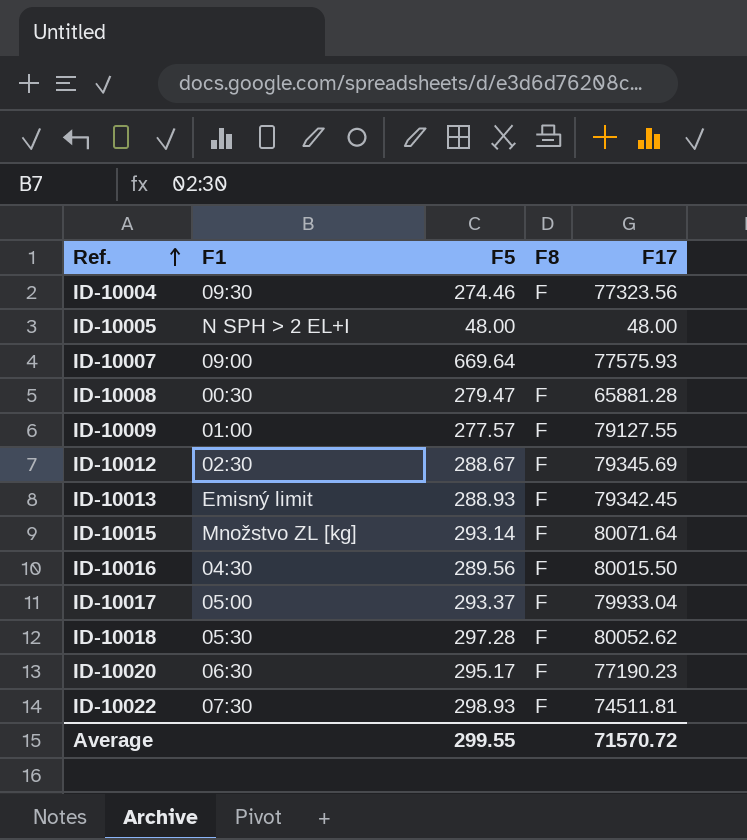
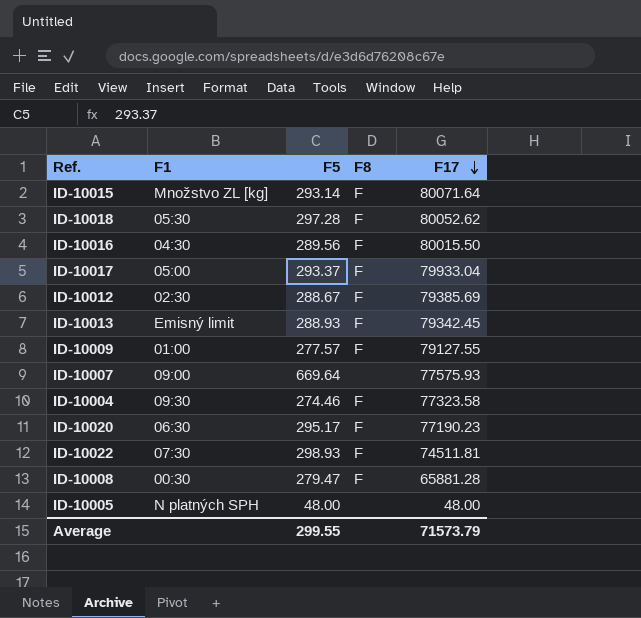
row order: Ref. ascending -> F17 descending
ID-10012 | F17: 79345.69 -> 79385.69
ID-10004 | F17: 77323.56 -> 77323.58
ID-10005 | F1: N SPH > 2 EL+I -> N platných SPH
Average | F17: 71570.72 -> 71573.79

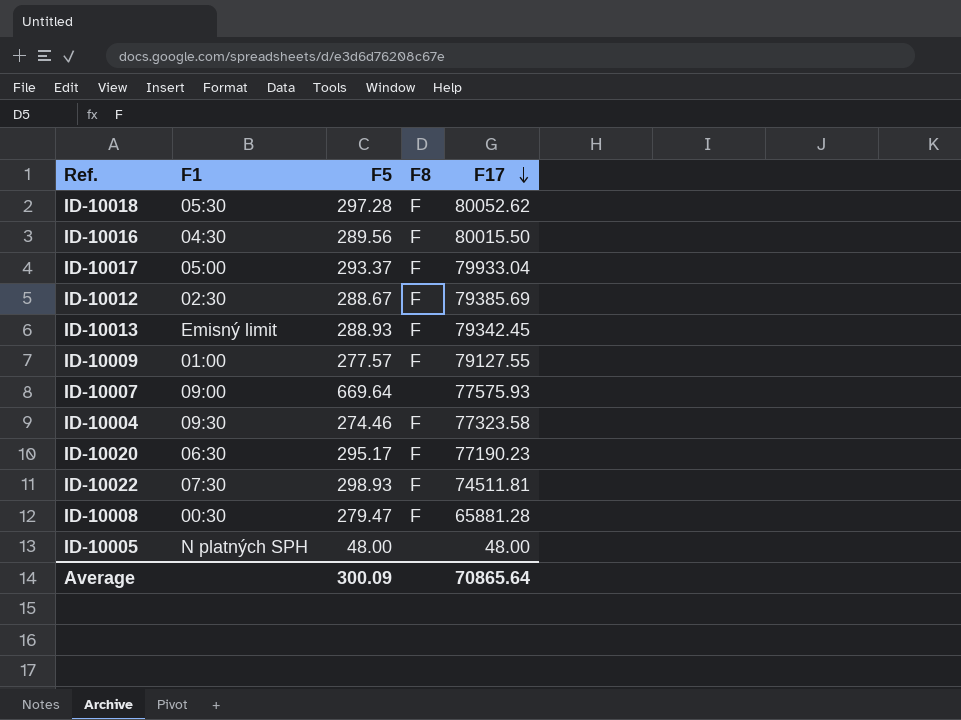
row ID-10015: Množstvo ZL [kg] | 293.14 | F | 80071.64 -> none
Average | F5: 299.55 -> 300.09
Average | F17: 71573.79 -> 70865.64

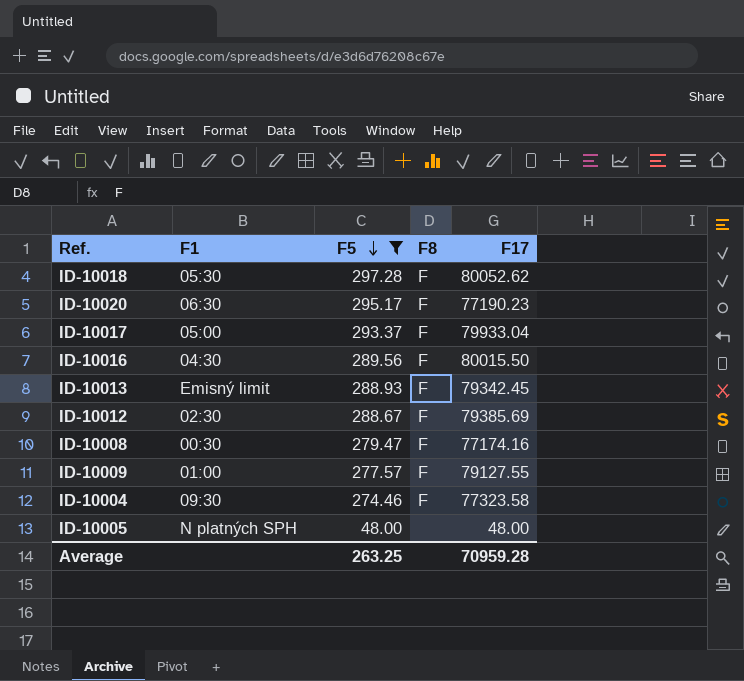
filter: none -> F5 <= 297.28
row order: F17 descending -> F5 descending
ID-10008 | F17: 65881.28 -> 77174.16
Average | F5: 300.09 -> 263.25
Average | F17: 70865.64 -> 70959.28

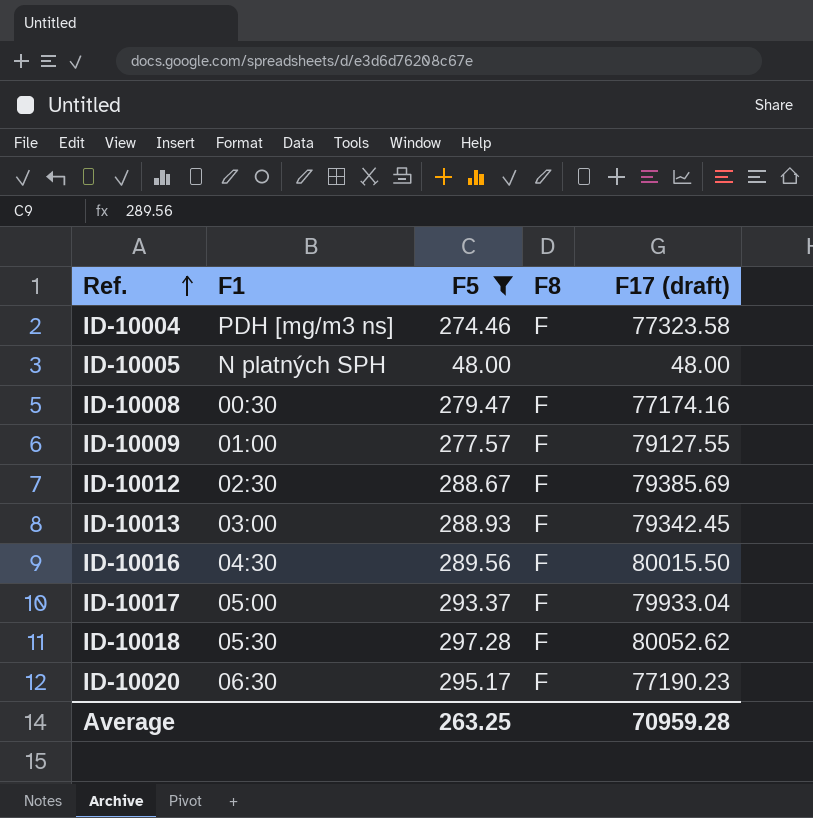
row order: F5 descending -> Ref. ascending
column name: F17 -> F17 (draft)
ID-10004 | F1: 09:30 -> PDH [mg/m3 ns]
ID-10013 | F1: Emisný limit -> 03:00

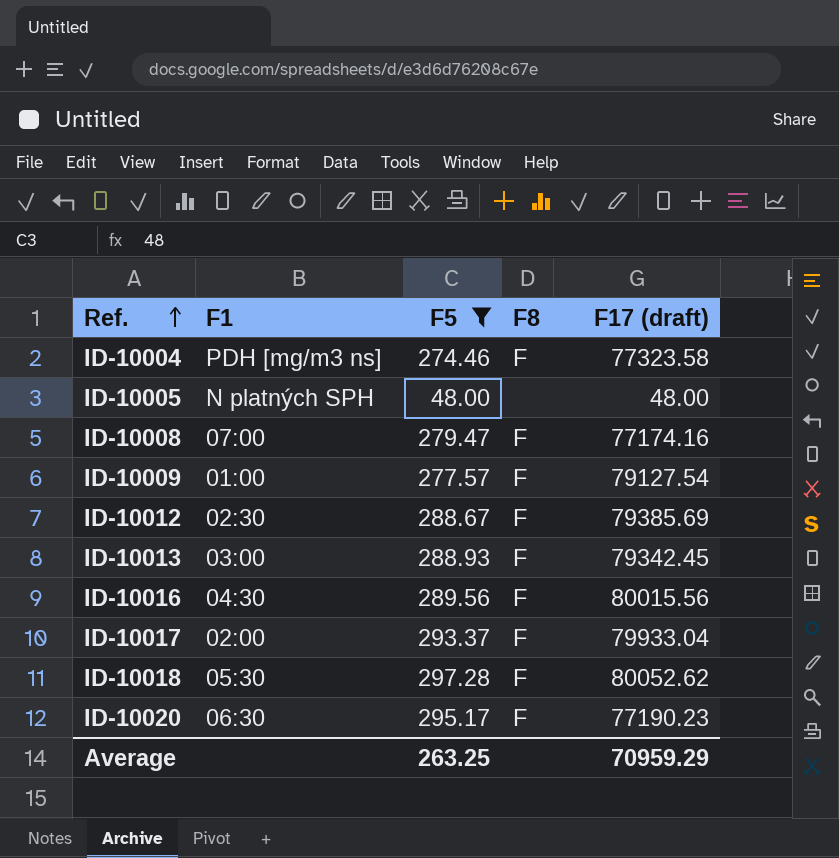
ID-10008 | F1: 00:30 -> 07:00
ID-10009 | F17 (draft): 79127.55 -> 79127.54
ID-10016 | F17 (draft): 80015.50 -> 80015.56
ID-10017 | F1: 05:00 -> 02:00
Average | F17 (draft): 70959.28 -> 70959.29

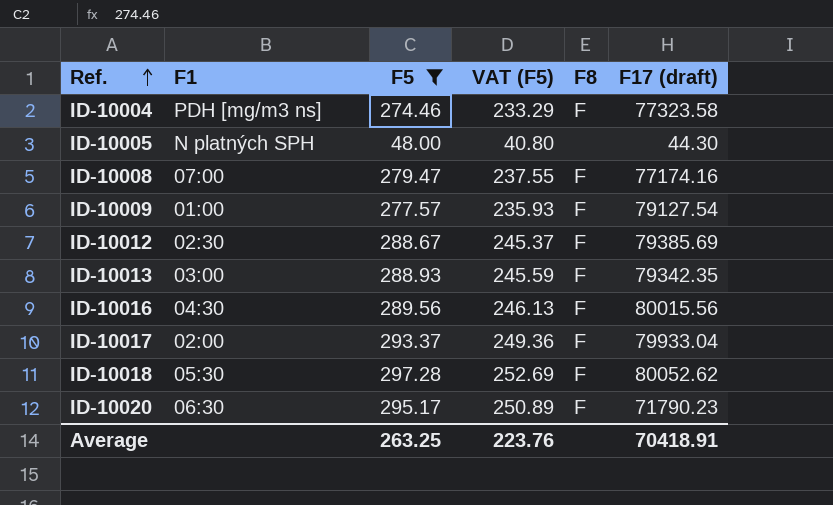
column VAT (F5) | formula: none -> [F5] * 0.85
ID-10005 | F17 (draft): 48.00 -> 44.30
ID-10013 | F17 (draft): 79342.45 -> 79342.35
ID-10020 | F17 (draft): 77190.23 -> 71790.23
Average | F17 (draft): 70959.29 -> 70418.91

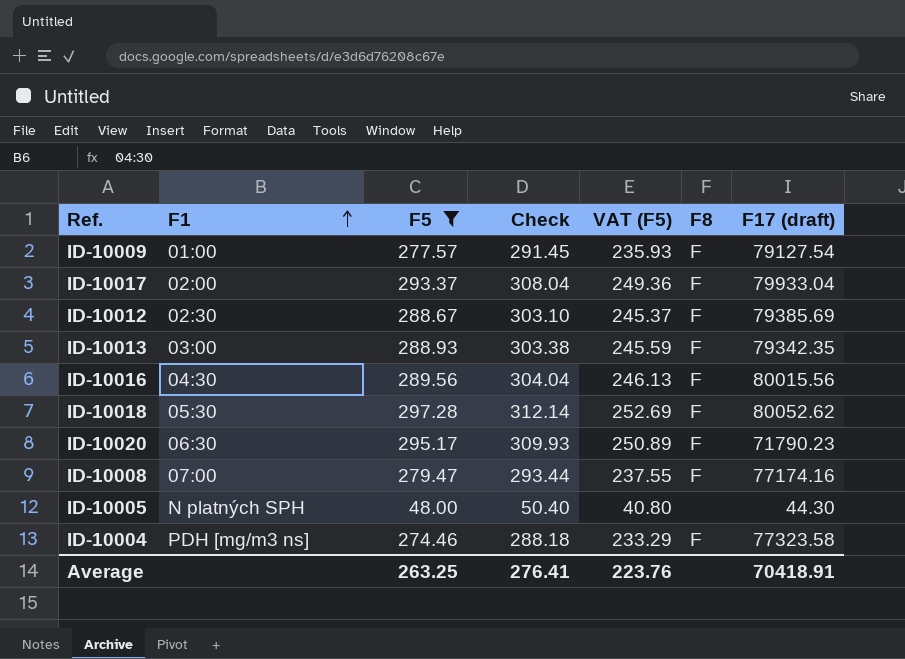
row order: Ref. ascending -> F1 ascending
column Check | formula: none -> [F5] * 1.05

